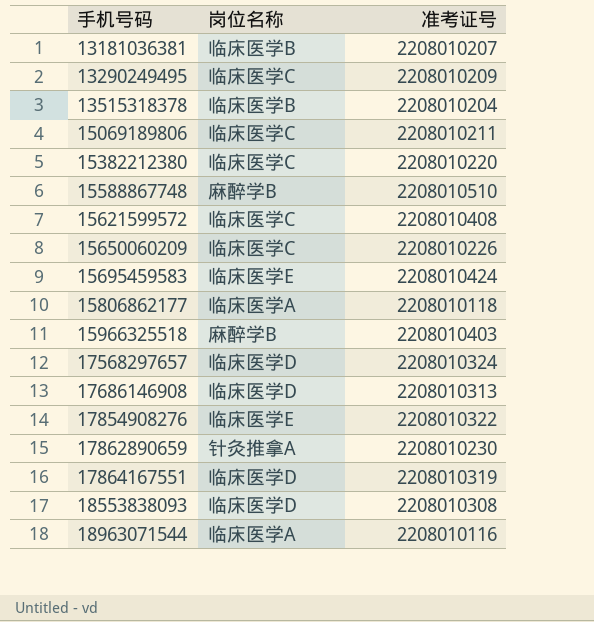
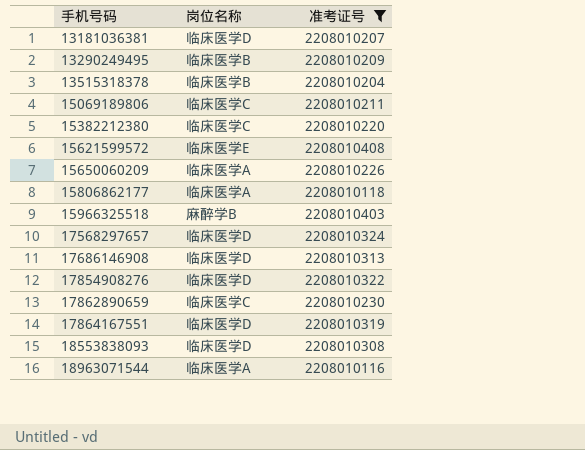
filter: none -> 准考证号 <= 2208010408
13181036381 | 岗位名称: 临床医学B -> 临床医学D
13290249495 | 岗位名称: 临床医学C -> 临床医学B
15621599572 | 岗位名称: 临床医学C -> 临床医学E
15650060209 | 岗位名称: 临床医学C -> 临床医学A
17854908276 | 岗位名称: 临床医学E -> 临床医学D
17862890659 | 岗位名称: 针灸推拿A -> 临床医学C

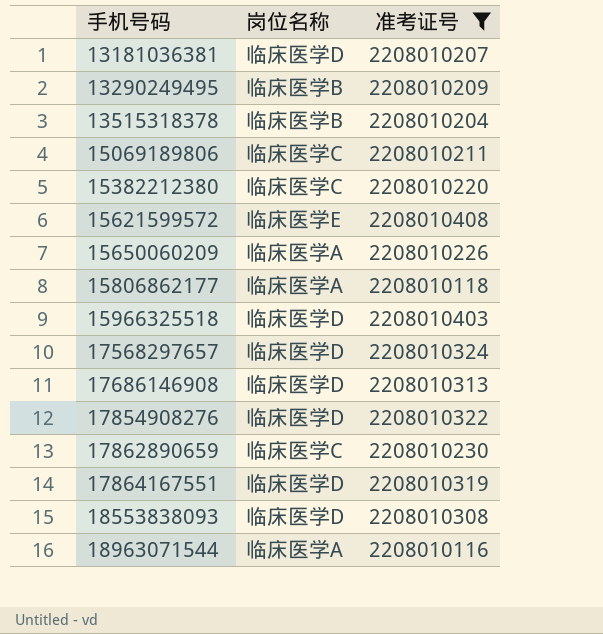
15966325518 | 岗位名称: 麻醉学B -> 临床医学D

